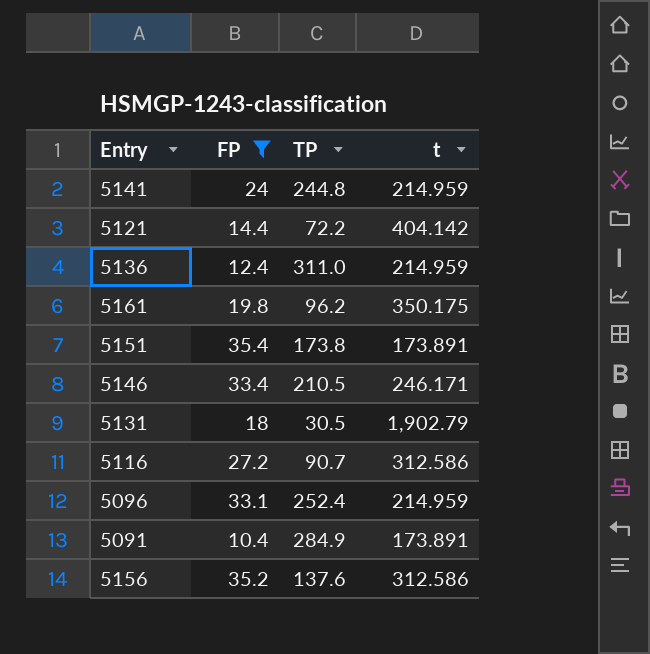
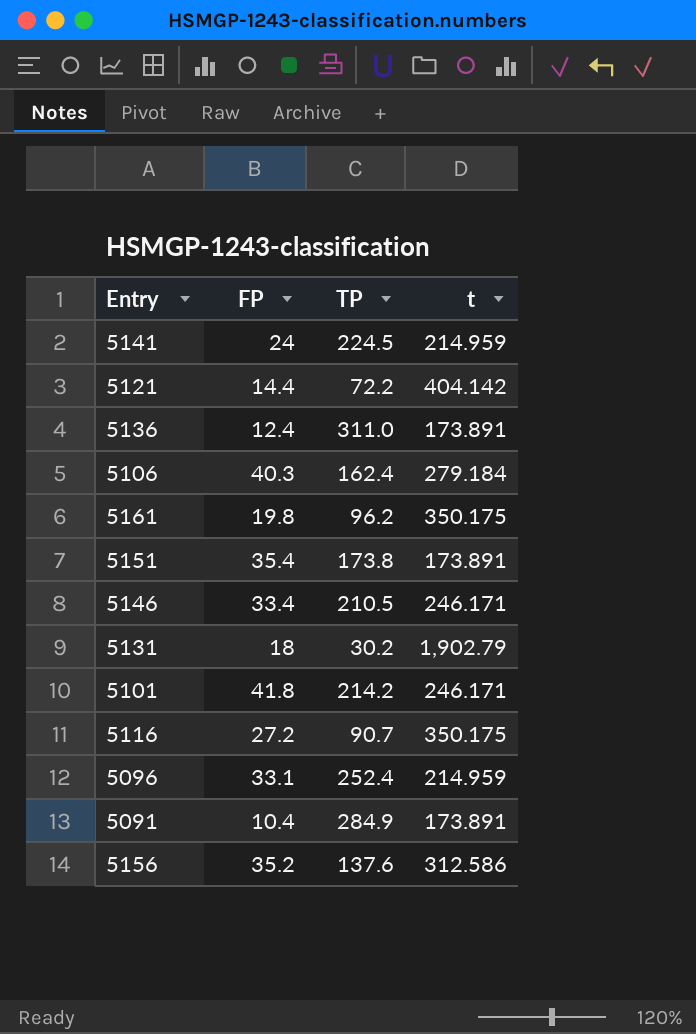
filter: FP <= 35.4 -> none
5141 | TP: 244.8 -> 224.5
5136 | t: 214.959 -> 173.891
5131 | TP: 30.5 -> 30.2
5116 | t: 312.586 -> 350.175

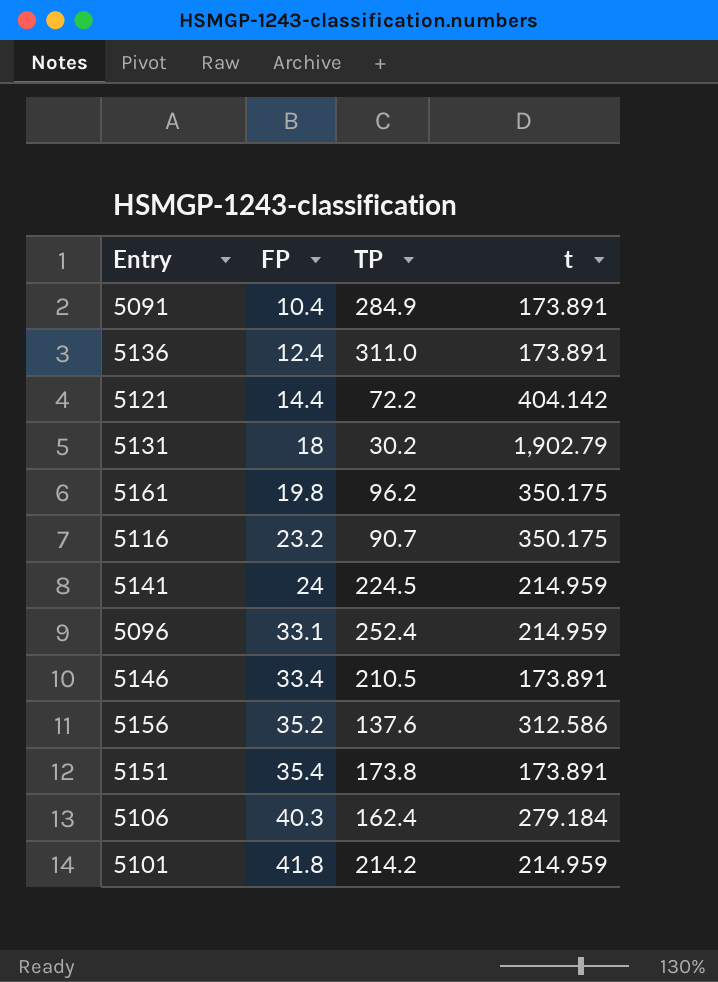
row order: none -> FP ascending
5116 | FP: 27.2 -> 23.2
5146 | t: 246.171 -> 173.891
5101 | t: 246.171 -> 214.959

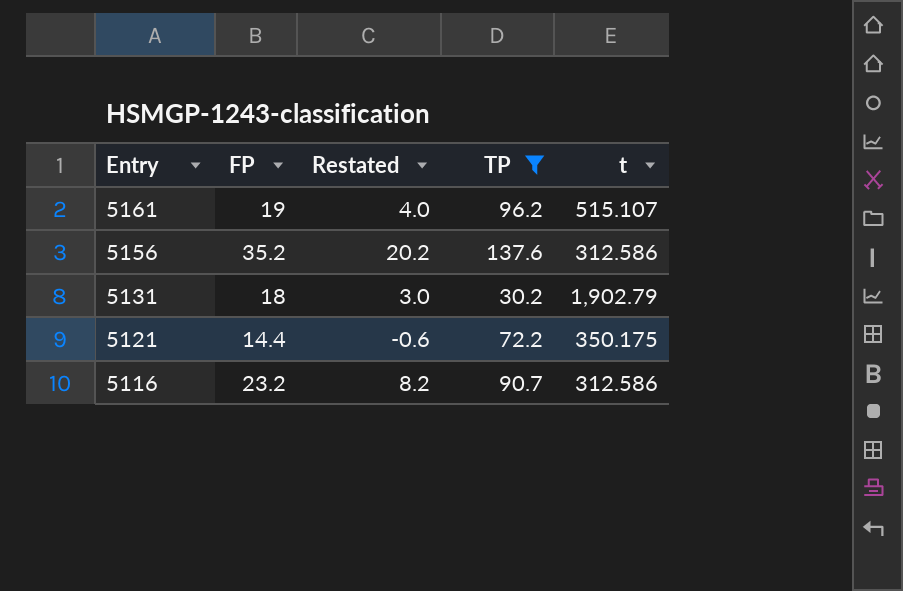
filter: none -> TP <= 137.6
row order: FP ascending -> Entry descending
column Restated | formula: none -> [FP] - 15
5161 | FP: 19.8 -> 19
5161 | t: 350.175 -> 515.107
5121 | t: 404.142 -> 350.175
5116 | t: 350.175 -> 312.586

